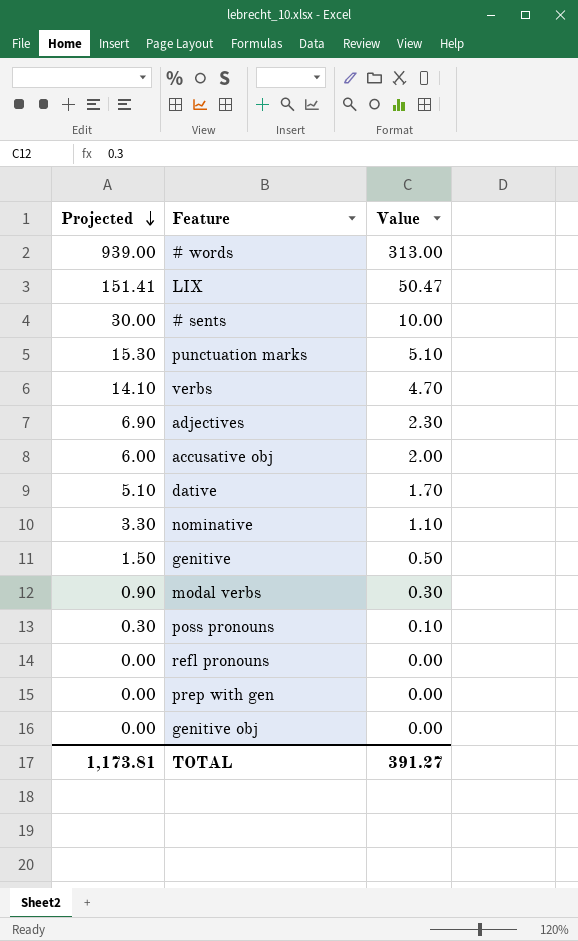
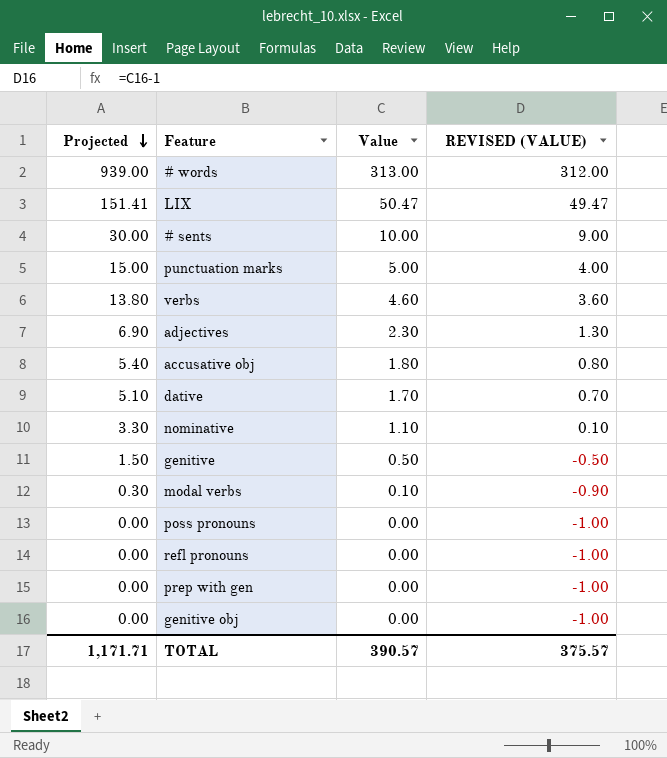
column REVISED (VALUE) | formula: none -> [Value] - 1
punctuation marks | Projected: 15.30 -> 15.00
punctuation marks | Value: 5.10 -> 5.00
verbs | Projected: 14.10 -> 13.80
verbs | Value: 4.70 -> 4.60
accusative obj | Projected: 6.00 -> 5.40
accusative obj | Value: 2.00 -> 1.80
modal verbs | Projected: 0.90 -> 0.30
modal verbs | Value: 0.30 -> 0.10
poss pronouns | Projected: 0.30 -> 0.00
poss pronouns | Value: 0.10 -> 0.00
TOTAL | Projected: 1,173.81 -> 1,171.71
TOTAL | Value: 391.27 -> 390.57

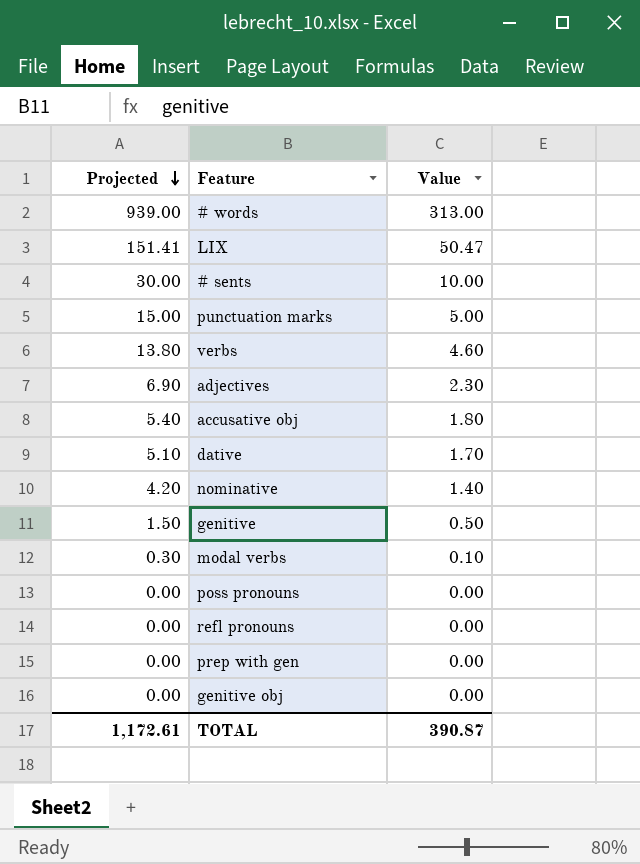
column REVISED (VALUE) | formula: [Value] - 1 -> none
nominative | Projected: 3.30 -> 4.20
nominative | Value: 1.10 -> 1.40
TOTAL | Projected: 1,171.71 -> 1,172.61
TOTAL | Value: 390.57 -> 390.87

